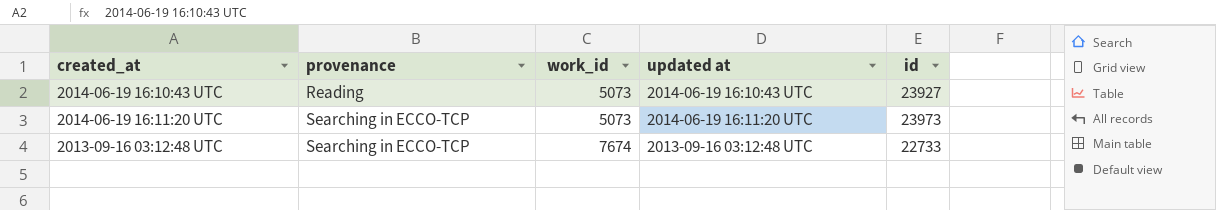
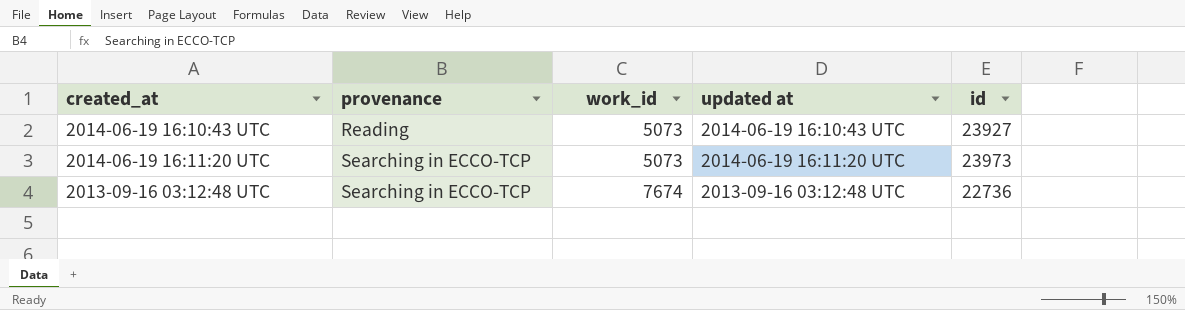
2013-09-16 03:12:48 UTC | id: 22733 -> 22736

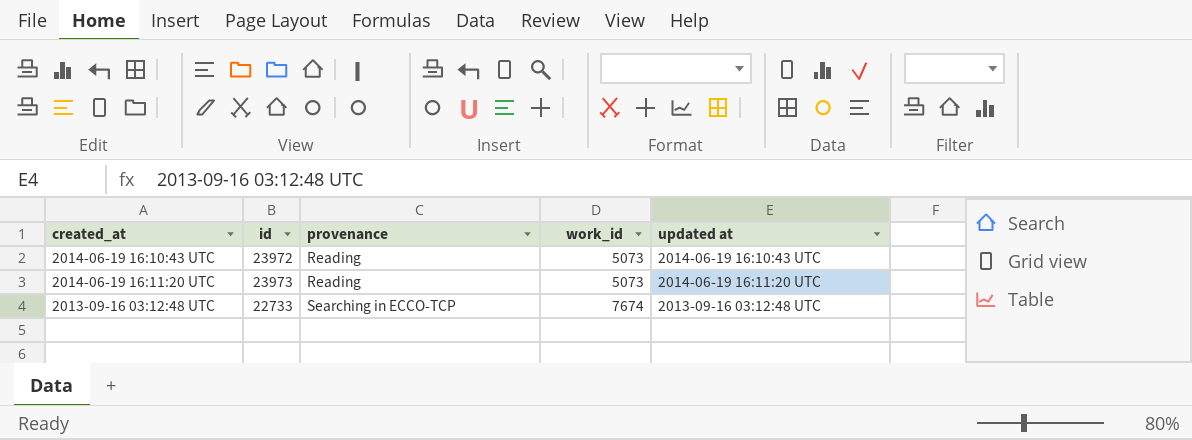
column id | position: 5 -> 2
2014-06-19 16:10:43 UTC | id: 23927 -> 23972
2014-06-19 16:11:20 UTC | provenance: Searching in ECCO-TCP -> Reading
2013-09-16 03:12:48 UTC | id: 22736 -> 22733

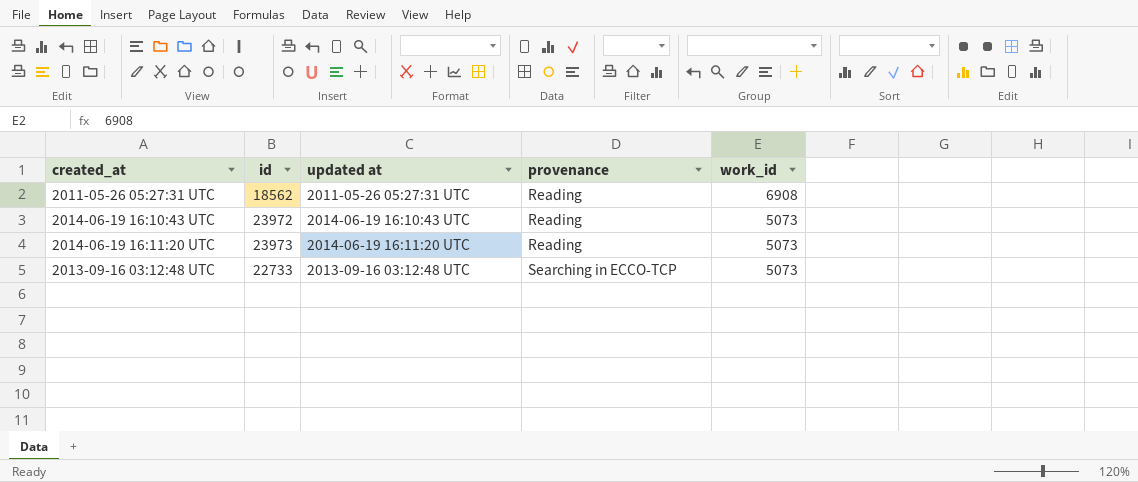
column updated at | position: 5 -> 3
row 2011-05-26 05:27:31 UTC: none -> 18562 | 2011-05-26 05:27:31 UTC | Reading | 6908
2013-09-16 03:12:48 UTC | work_id: 7674 -> 5073

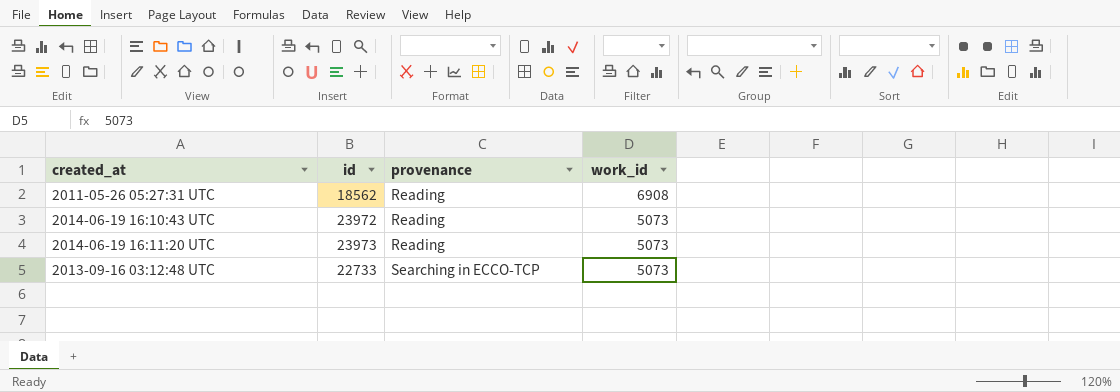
column updated at | position: 3 -> none

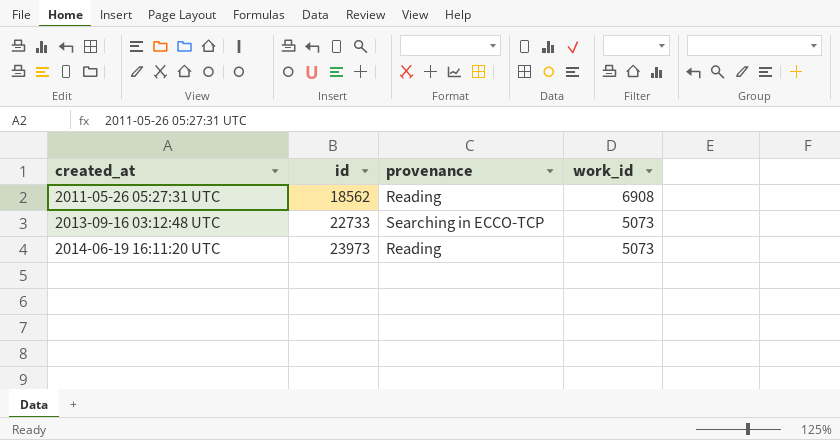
row order: provenance ascending -> created_at ascending
row 2014-06-19 16:10:43 UTC: 23972 | Reading | 5073 -> none

